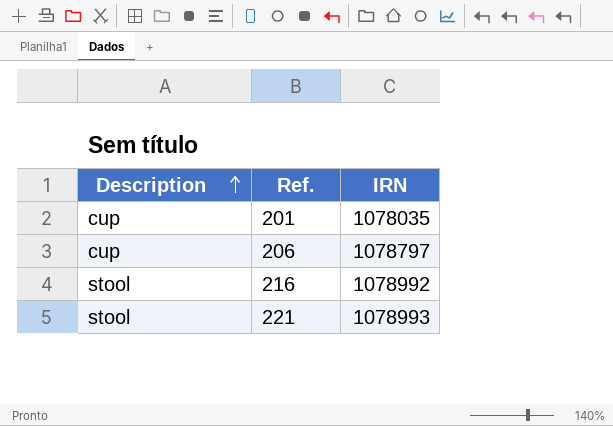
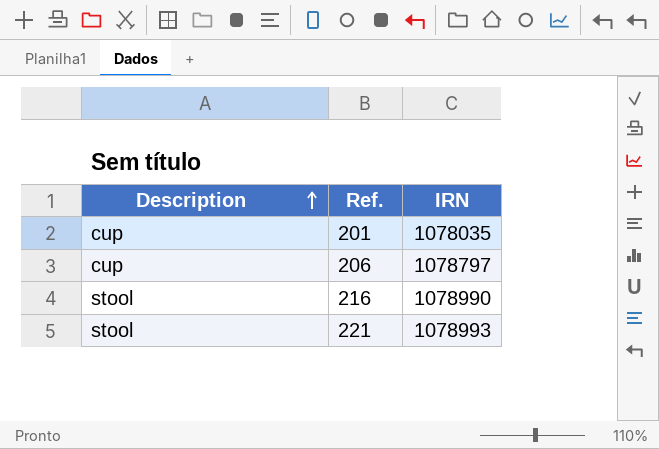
216 | IRN: 1078992 -> 1078990

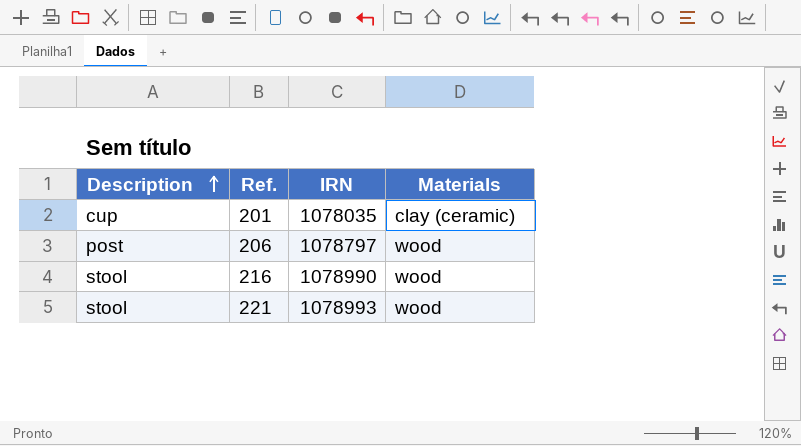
column Materials | position: none -> 4
206 | Description: cup -> post

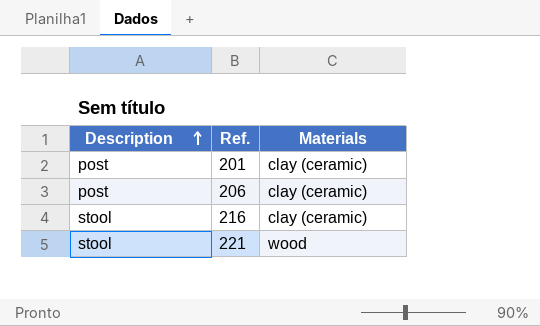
column IRN | position: 3 -> none
201 | Description: cup -> post
206 | Materials: wood -> clay (ceramic)
216 | Materials: wood -> clay (ceramic)

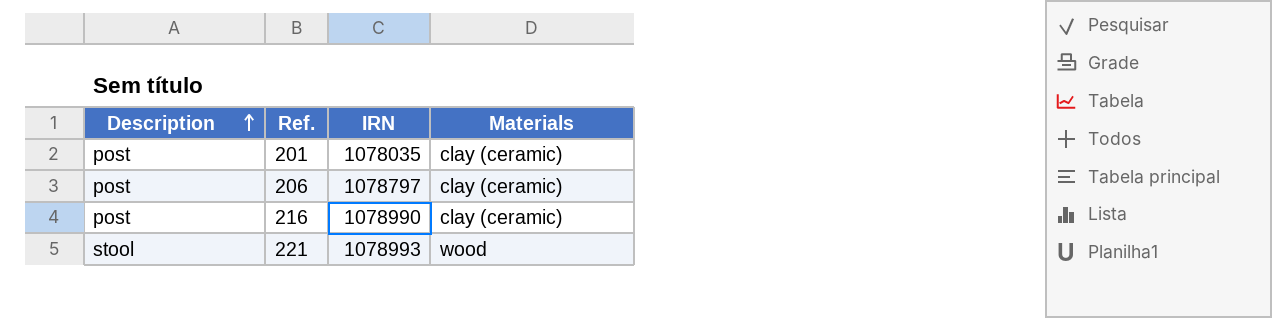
column IRN | position: none -> 3
216 | Description: stool -> post

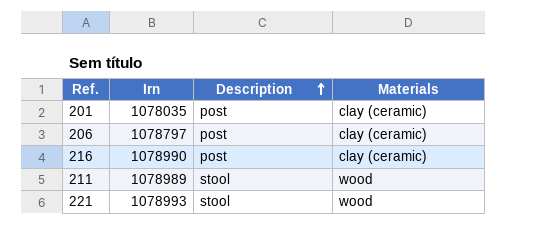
column name: IRN -> Irn
column Description | position: 1 -> 3
row 211: none -> 1078989 | stool | wood

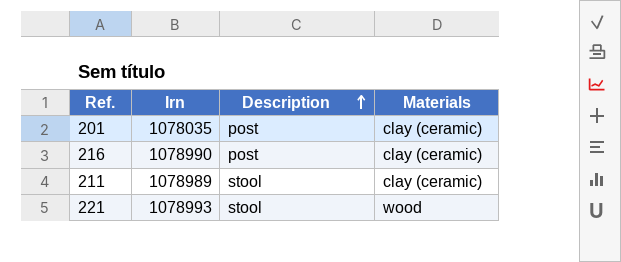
row 206: 1078797 | post | clay (ceramic) -> none
211 | Materials: wood -> clay (ceramic)

